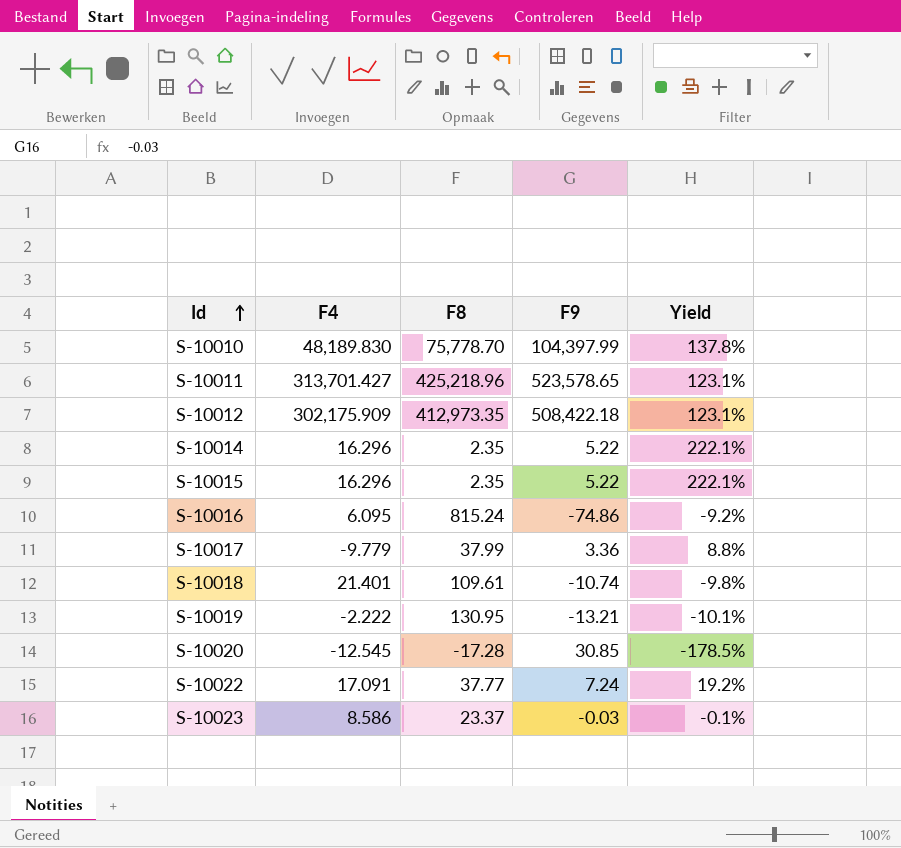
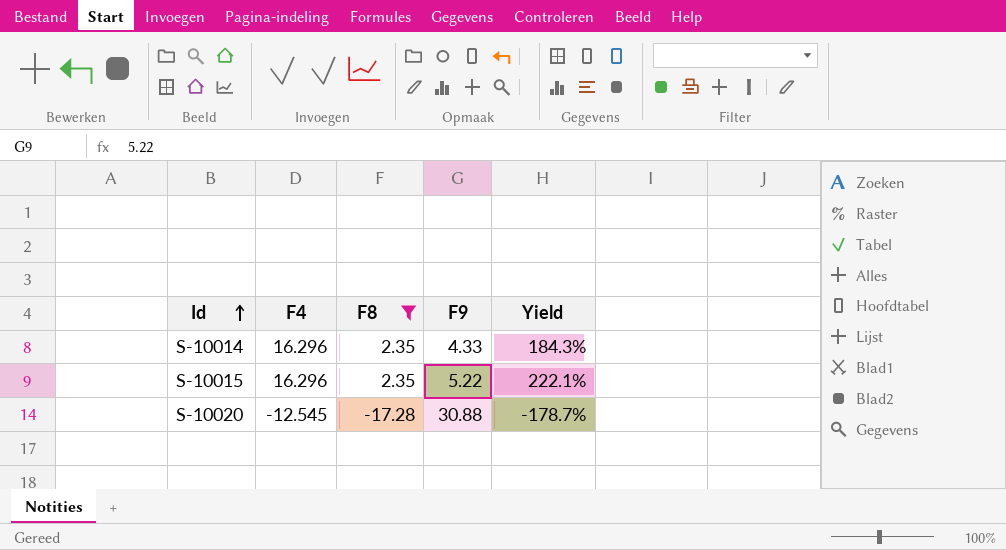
filter: none -> F8 <= 2.35
S-10014 | F9: 5.22 -> 4.33
S-10014 | Yield: 222.1% -> 184.3%
S-10020 | F9: 30.85 -> 30.88
S-10020 | Yield: -178.5% -> -178.7%

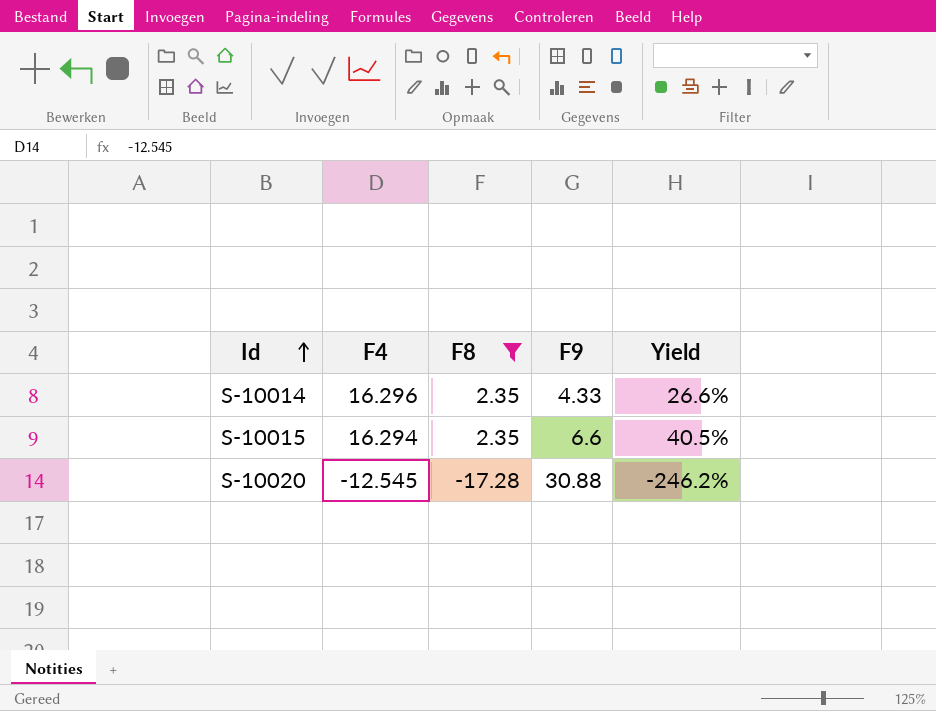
column Yield | formula: [F9] / [F8] -> [F9] / [F4]
S-10015 | F4: 16.296 -> 16.294
S-10015 | F9: 5.22 -> 6.6

